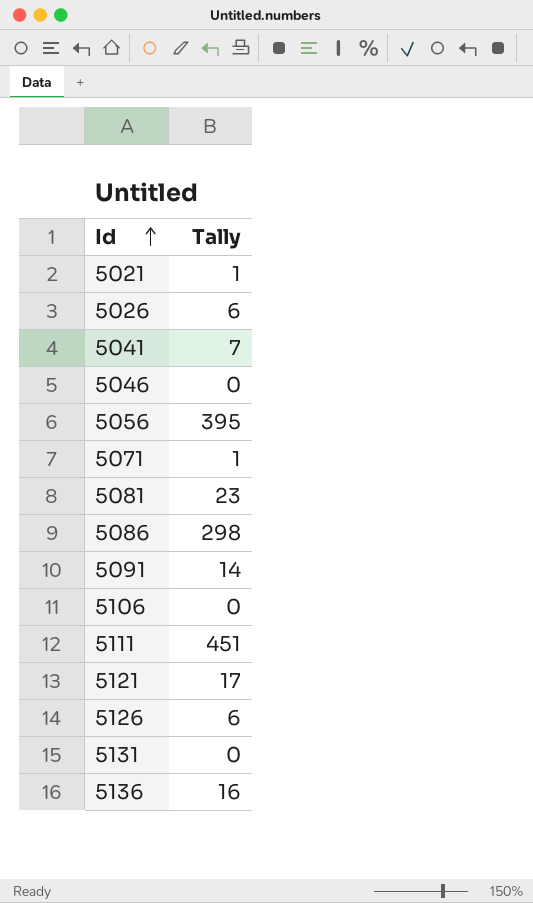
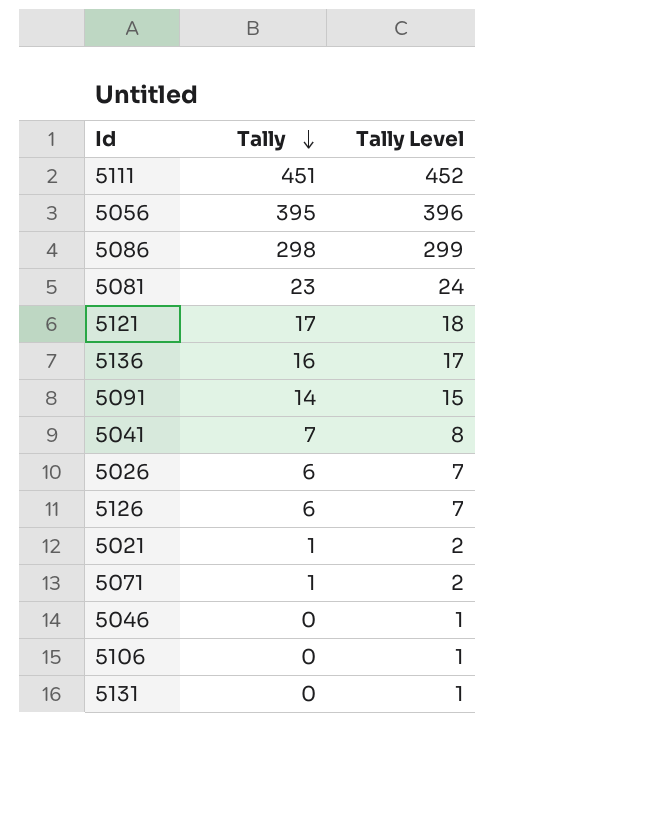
row order: Id ascending -> Tally descending
column Tally Level | formula: none -> [Tally] + 1

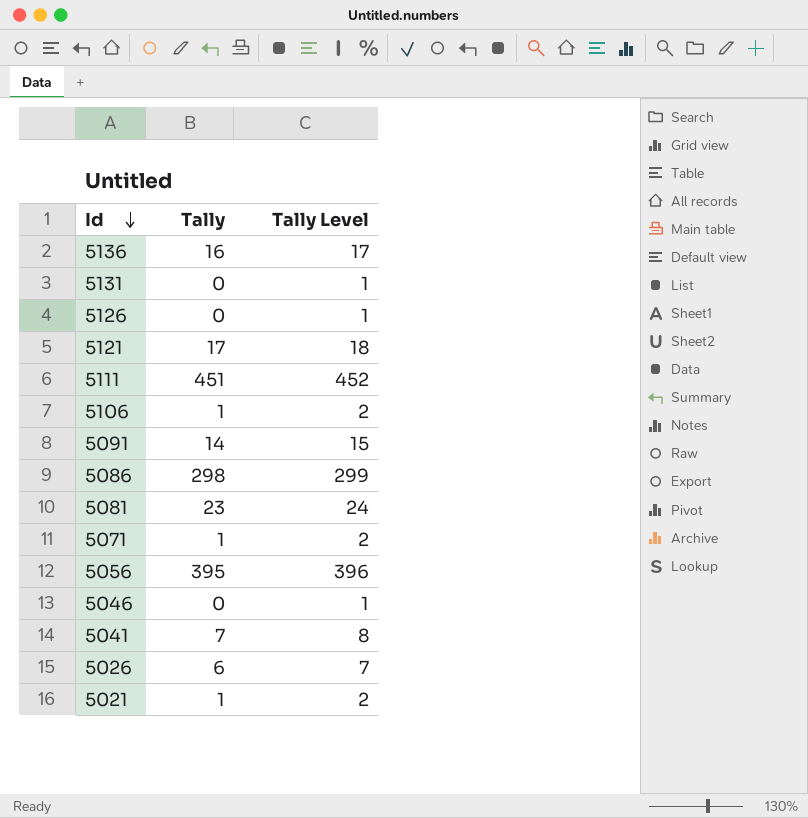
row order: Tally descending -> Id descending
5126 | Tally: 6 -> 0
5126 | Tally Level: 7 -> 1
5106 | Tally: 0 -> 1
5106 | Tally Level: 1 -> 2

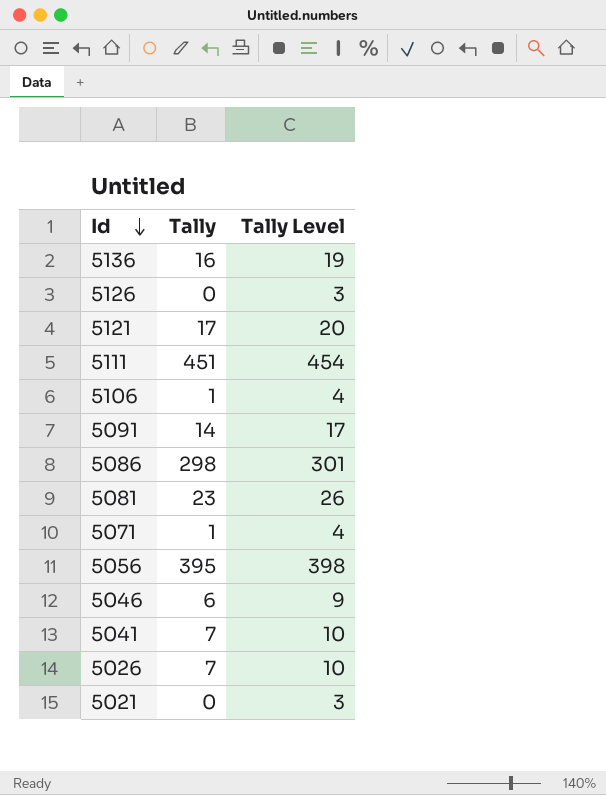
column Tally Level | formula: [Tally] + 1 -> [Tally] + 3
row 5131: 0 | 1 -> none
5046 | Tally: 0 -> 6
5026 | Tally: 6 -> 7
5021 | Tally: 1 -> 0

